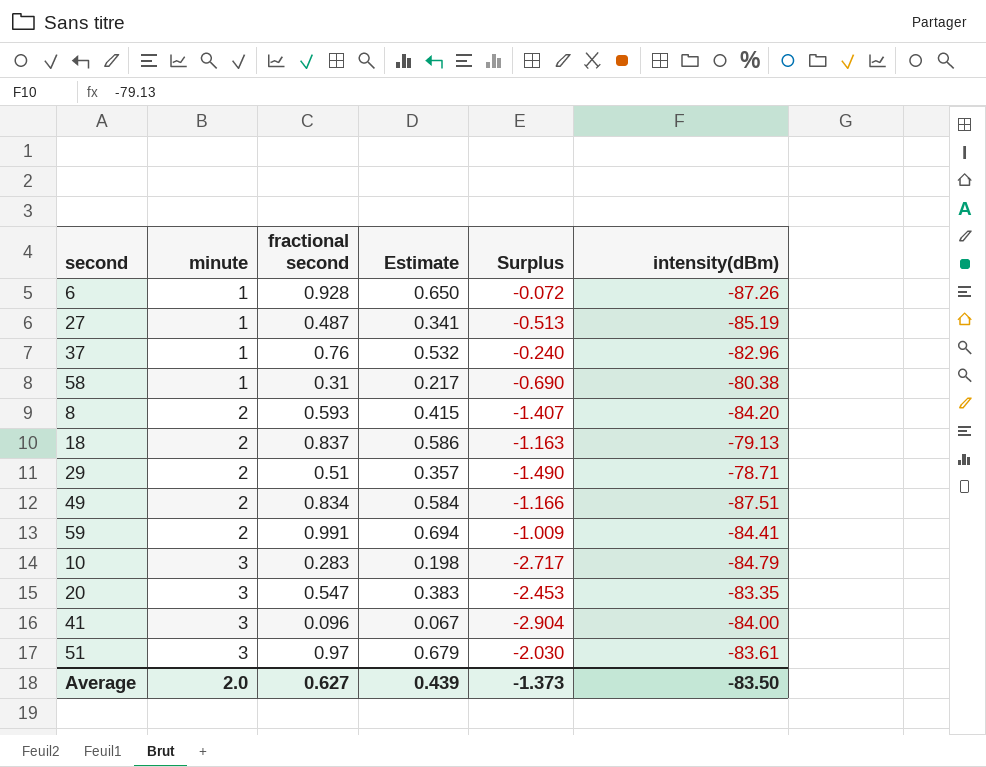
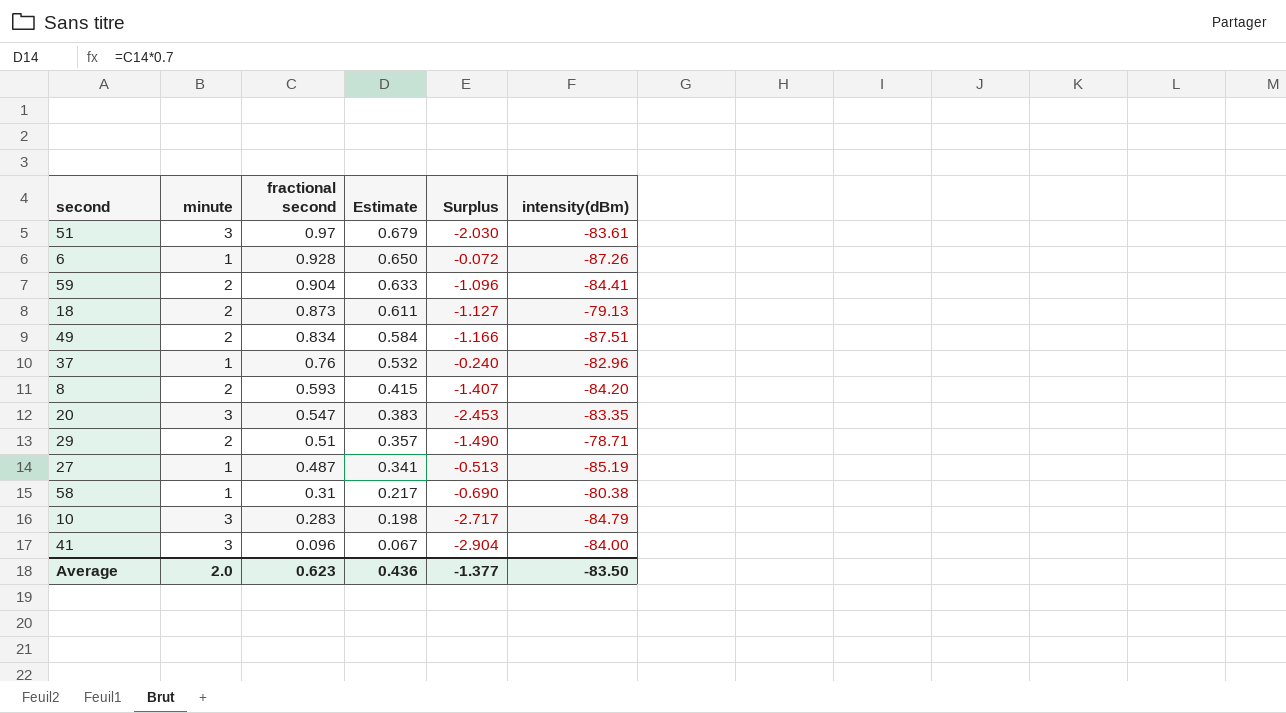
row order: minute ascending -> fractional second descending
59 | fractional second: 0.991 -> 0.904
59 | Estimate: 0.694 -> 0.633
59 | Surplus: -1.009 -> -1.096
18 | fractional second: 0.837 -> 0.873
18 | Estimate: 0.586 -> 0.611
18 | Surplus: -1.163 -> -1.127
Average | fractional second: 0.627 -> 0.623
Average | Estimate: 0.439 -> 0.436
Average | Surplus: -1.373 -> -1.377

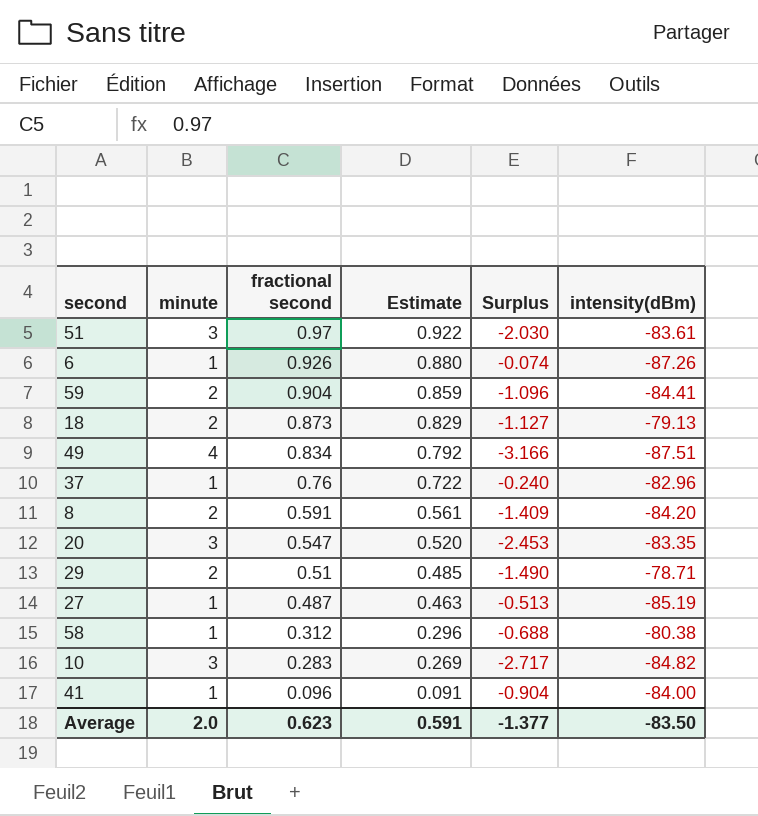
column Estimate | formula: [fractional second] * 0.7 -> [fractional second] * 0.95
6 | fractional second: 0.928 -> 0.926
6 | Surplus: -0.072 -> -0.074
49 | minute: 2 -> 4
49 | Surplus: -1.166 -> -3.166
8 | fractional second: 0.593 -> 0.591
8 | Surplus: -1.407 -> -1.409
58 | fractional second: 0.31 -> 0.312
58 | Surplus: -0.690 -> -0.688
10 | intensity(dBm): -84.79 -> -84.82
41 | minute: 3 -> 1
41 | Surplus: -2.904 -> -0.904
Average | Estimate: 0.436 -> 0.591

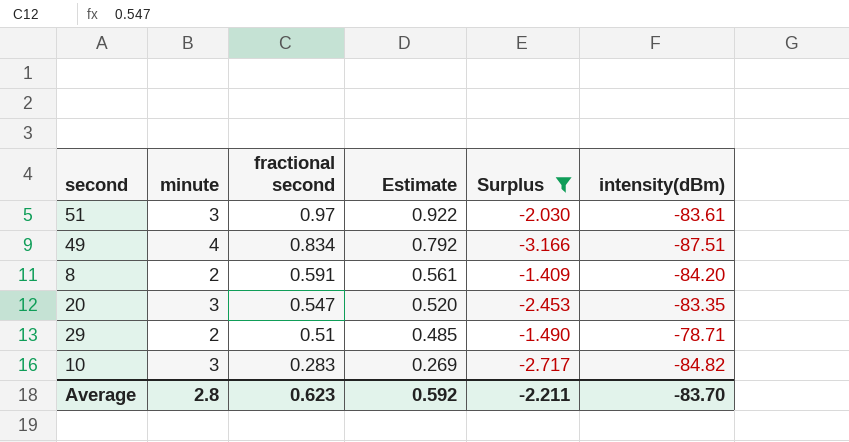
filter: none -> Surplus <= -1.409
Average | minute: 2.0 -> 2.8
Average | Estimate: 0.591 -> 0.592
Average | Surplus: -1.377 -> -2.211
Average | intensity(dBm): -83.50 -> -83.70

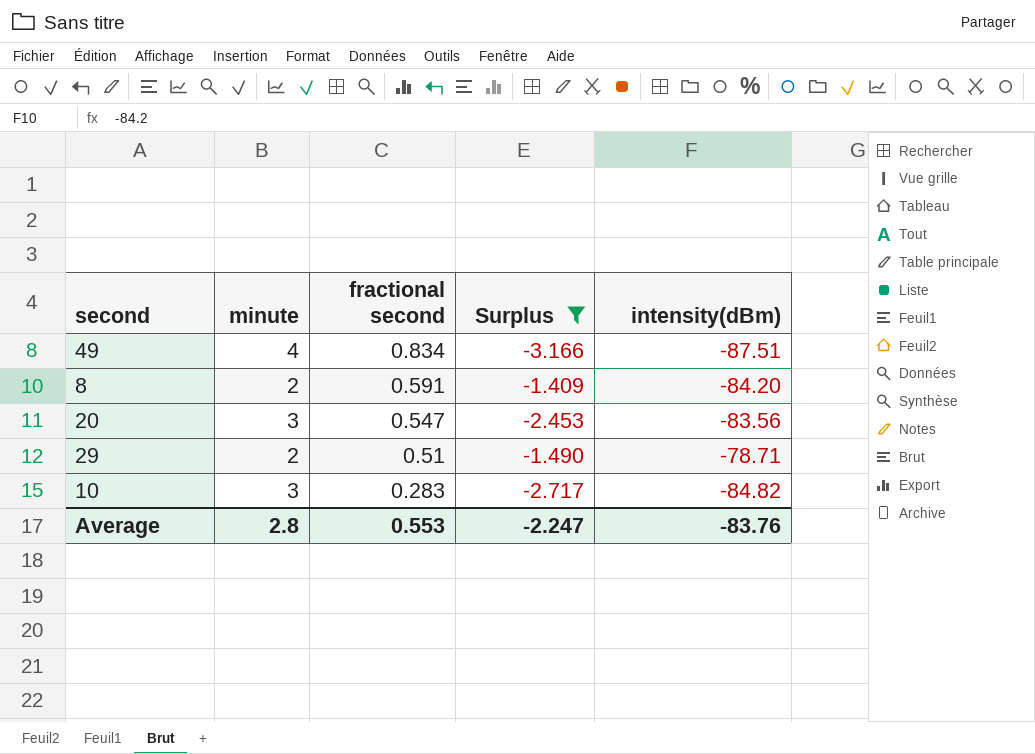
column Estimate | formula: [fractional second] * 0.95 -> none
row 51: 3 | 0.97 | 0.922 | -2.030 | -83.61 -> none
20 | intensity(dBm): -83.35 -> -83.56
Average | fractional second: 0.623 -> 0.553
Average | Surplus: -2.211 -> -2.247
Average | intensity(dBm): -83.70 -> -83.76

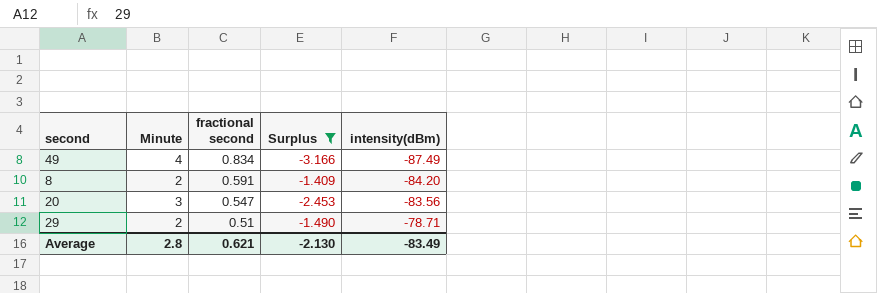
column name: minute -> Minute
row 10: 3 | 0.283 | -2.717 | -84.82 -> none
49 | intensity(dBm): -87.51 -> -87.49
Average | fractional second: 0.553 -> 0.621
Average | Surplus: -2.247 -> -2.130
Average | intensity(dBm): -83.76 -> -83.49

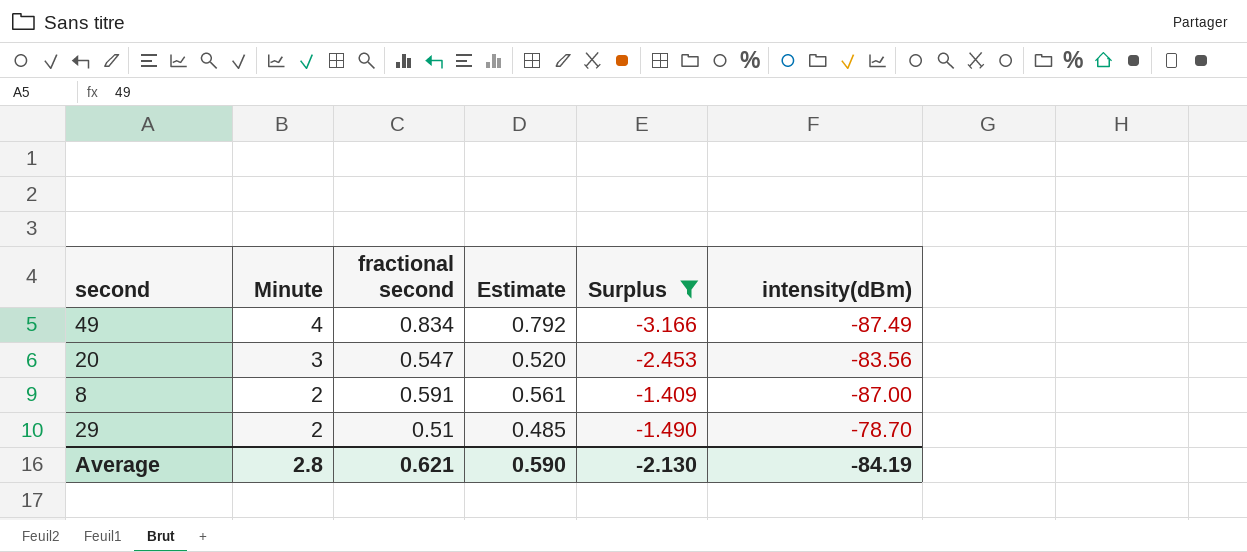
row order: fractional second descending -> Minute descending
column Estimate | formula: none -> [fractional second] * 0.95
8 | intensity(dBm): -84.20 -> -87.00
29 | intensity(dBm): -78.71 -> -78.70
Average | intensity(dBm): -83.49 -> -84.19

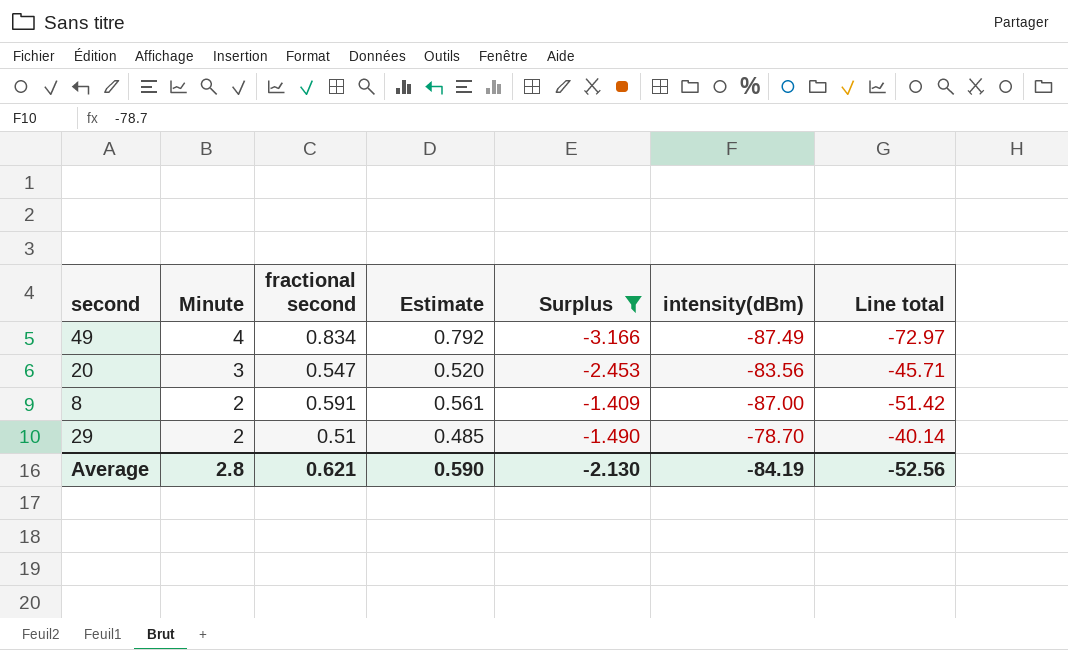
column Line total | formula: none -> [fractional second] * [intensity(dBm)]

